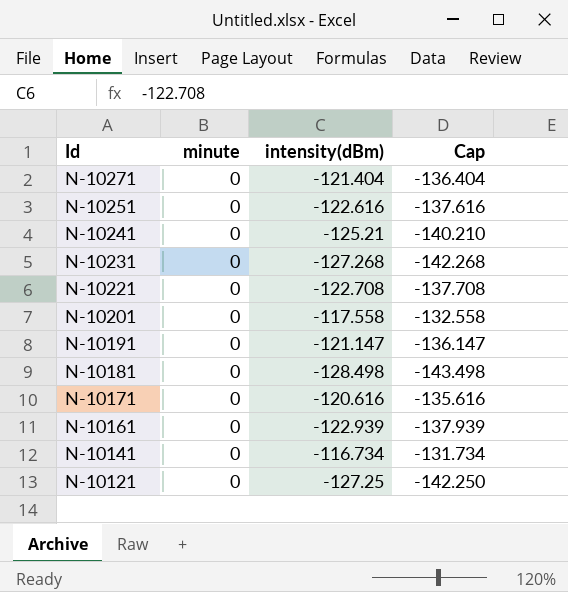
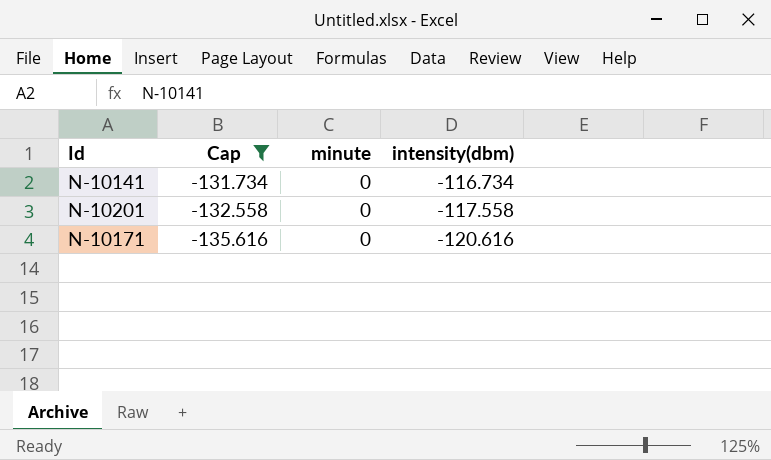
filter: none -> Cap >= -135.616
row order: Id descending -> Cap descending
column Cap | position: 4 -> 2
column name: intensity(dBm) -> intensity(dbm)

